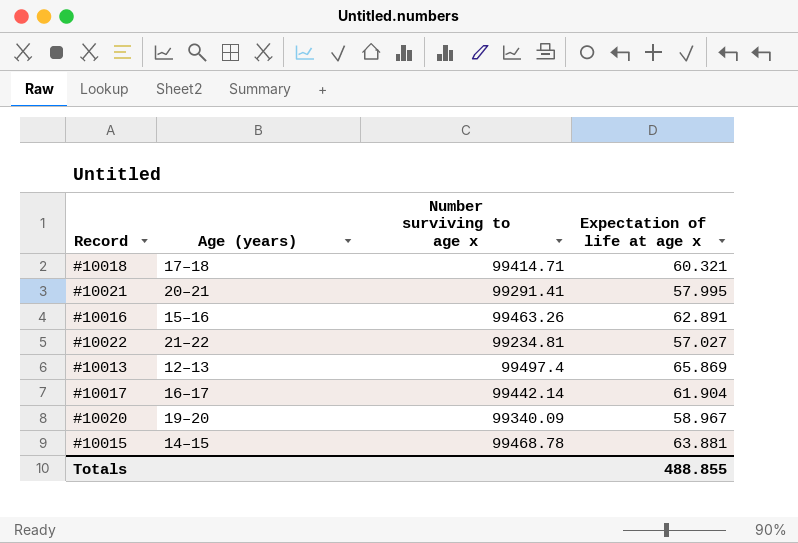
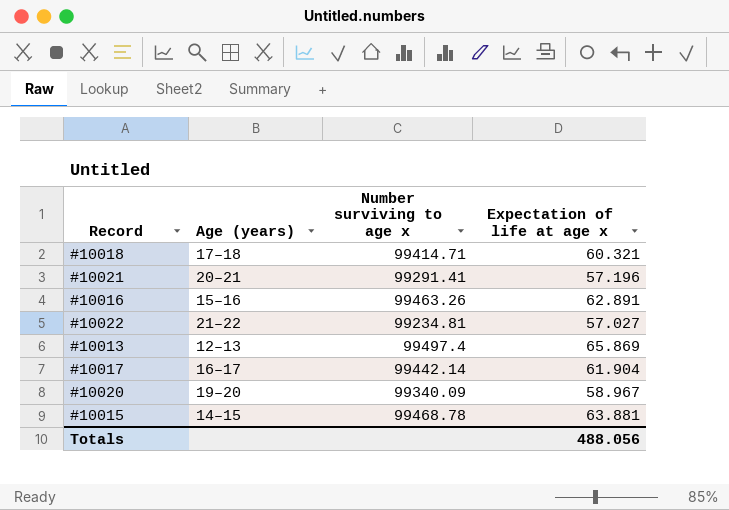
#10021 | Expectation of life at age x: 57.995 -> 57.196
Totals | Expectation of life at age x: 488.855 -> 488.056

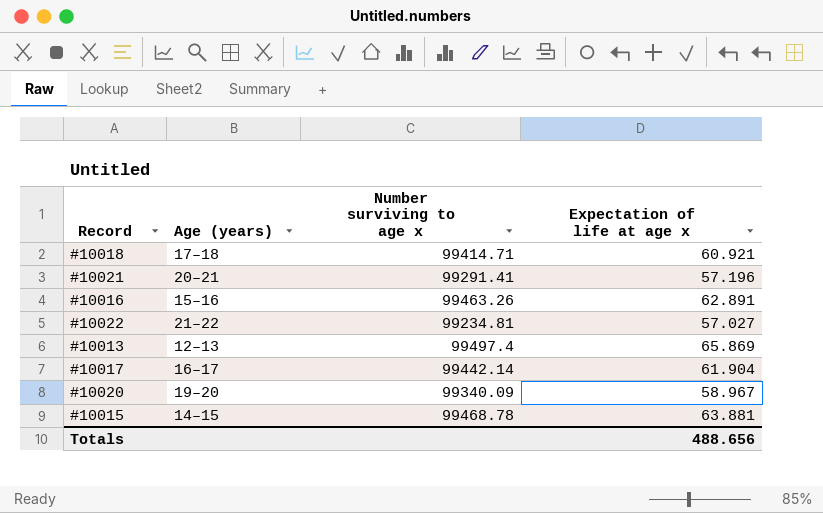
#10018 | Expectation of life at age x: 60.321 -> 60.921
Totals | Expectation of life at age x: 488.056 -> 488.656

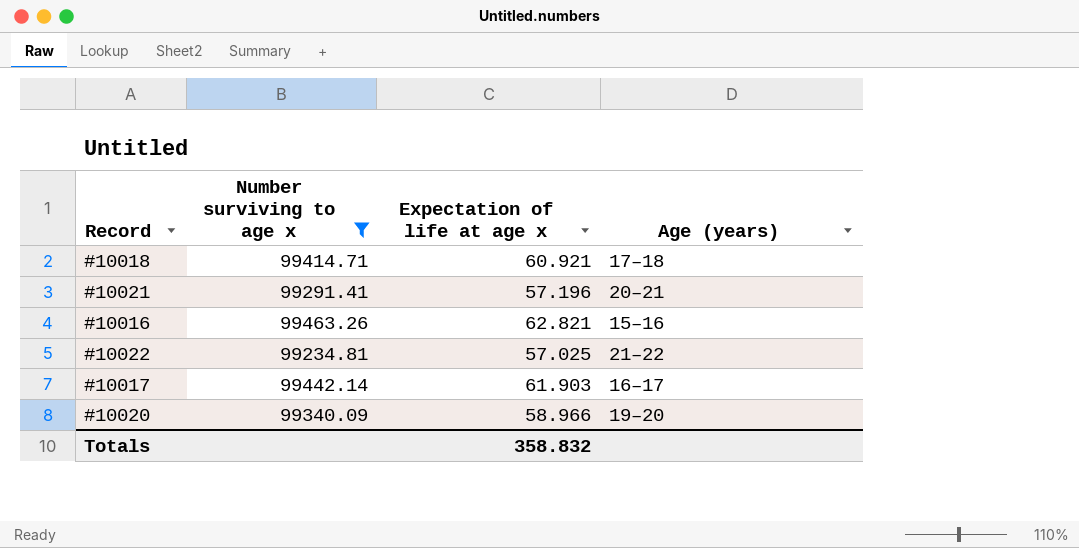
filter: none -> Number surviving to age x <= 99463.26
column Age (years) | position: 2 -> 4
#10016 | Expectation of life at age x: 62.891 -> 62.821
#10022 | Expectation of life at age x: 57.027 -> 57.025
#10017 | Expectation of life at age x: 61.904 -> 61.903
#10020 | Expectation of life at age x: 58.967 -> 58.966
Totals | Expectation of life at age x: 488.656 -> 358.832

